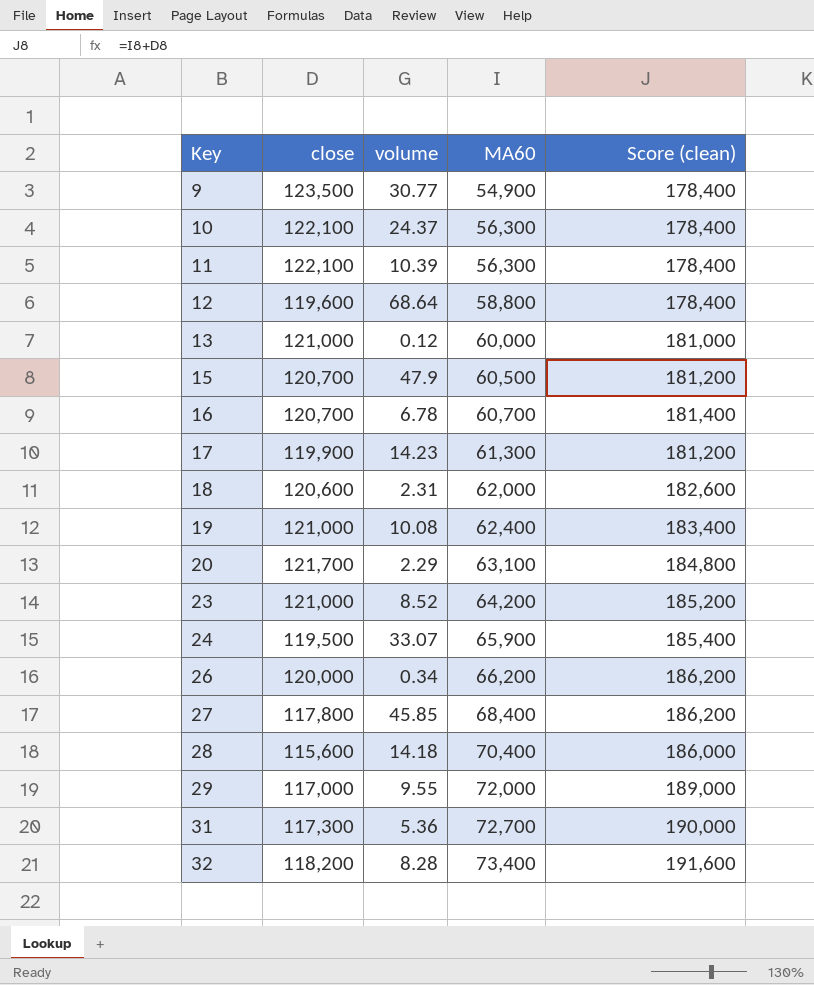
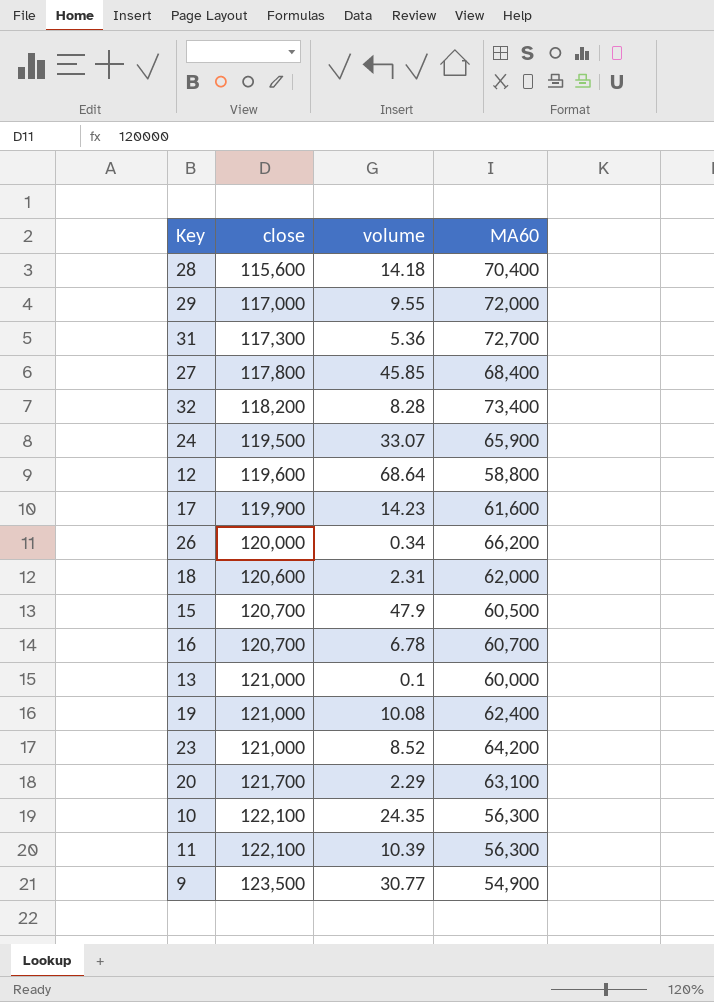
row order: Key ascending -> close ascending
column Score (clean) | formula: [close] + [MA60] -> none
17 | MA60: 61,300 -> 61,600
13 | volume: 0.12 -> 0.1
10 | volume: 24.37 -> 24.35

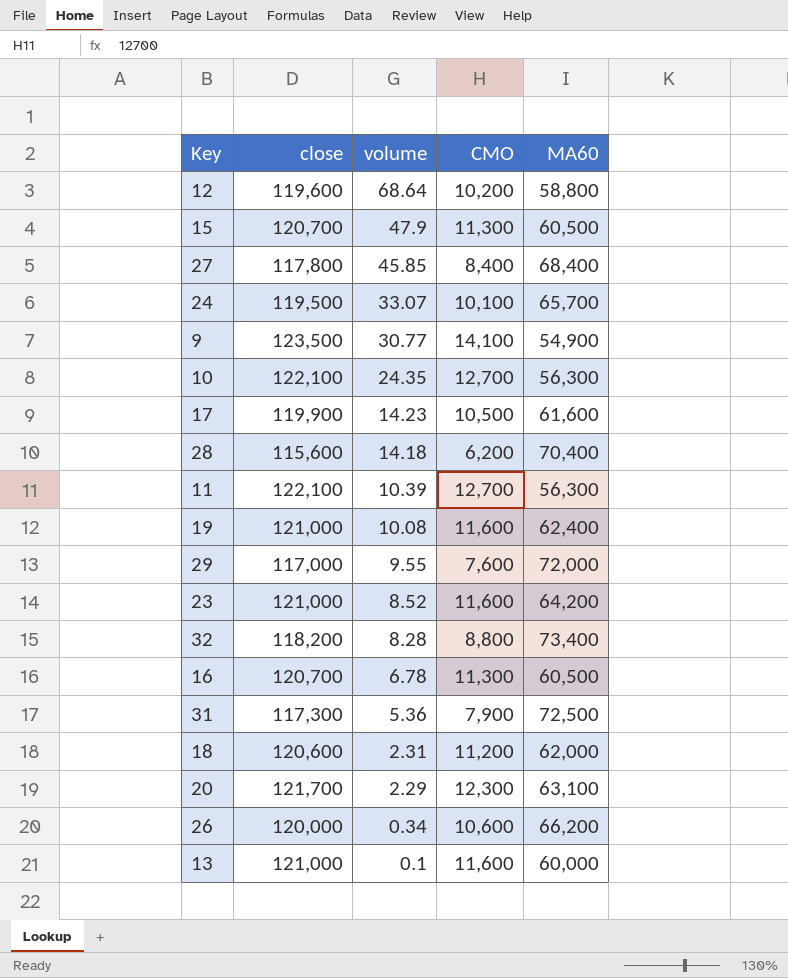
row order: close ascending -> volume descending
column CMO | position: none -> 4
24 | MA60: 65,900 -> 65,700
16 | MA60: 60,700 -> 60,500
31 | MA60: 72,700 -> 72,500

